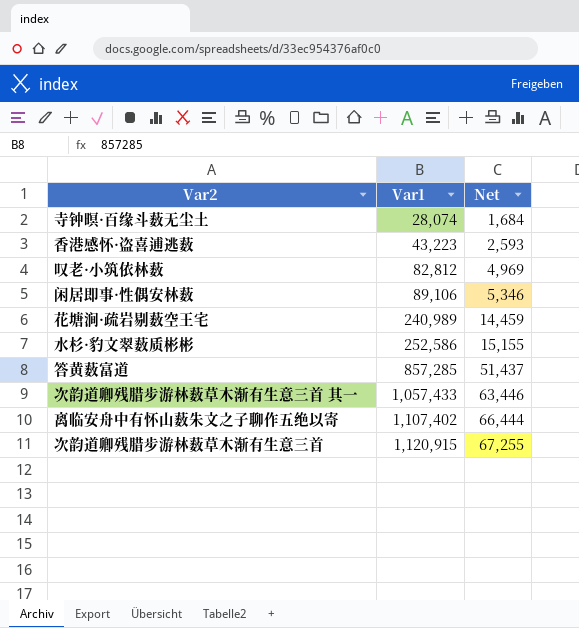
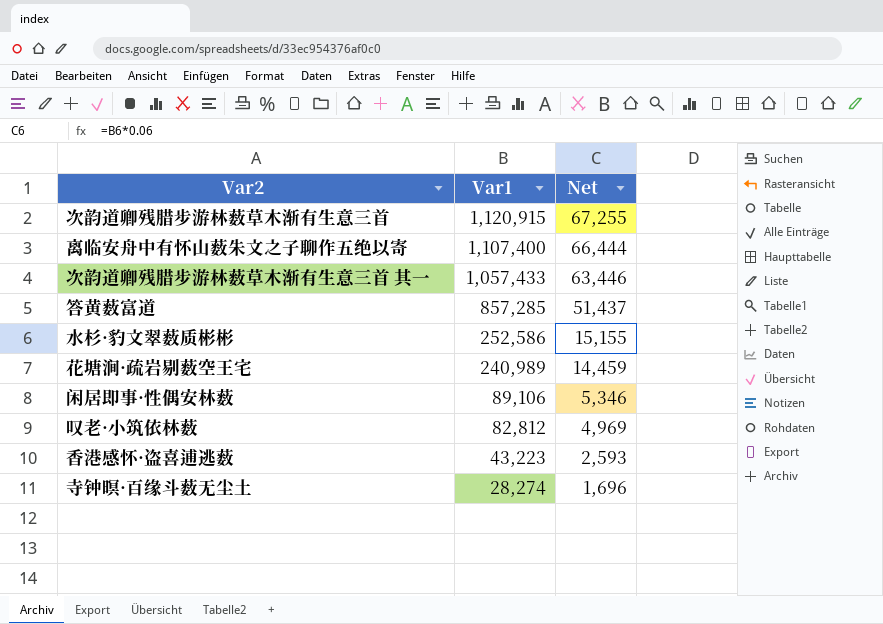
row order: Var1 ascending -> Var1 descending
离临安舟中有怀山薮朱文之子聊作五绝以寄 | Var1: 1,107,402 -> 1,107,400
寺钟暝·百缘斗薮无尘土 | Var1: 28,074 -> 28,274
寺钟暝·百缘斗薮无尘土 | Net: 1,684 -> 1,696

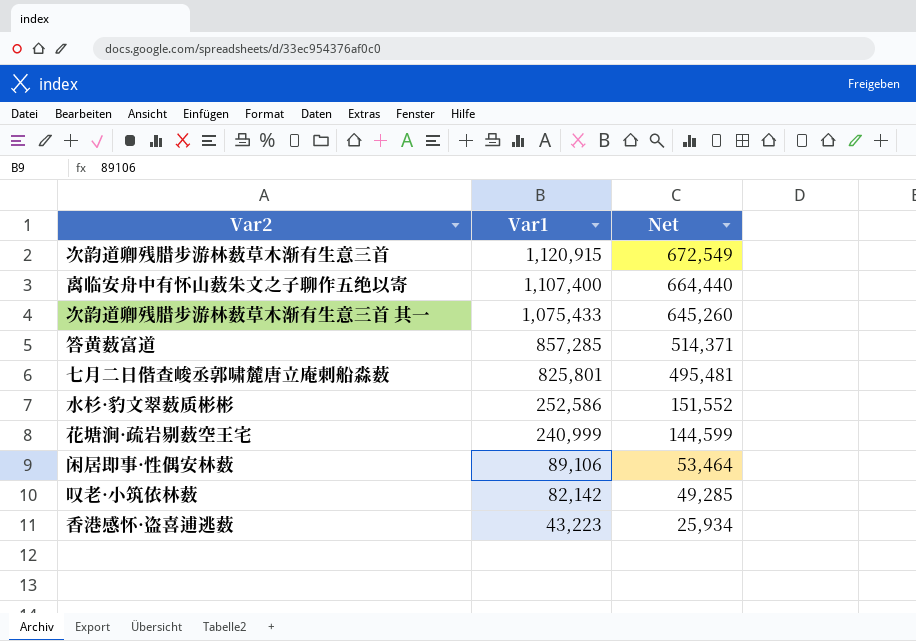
column Net | formula: [Var1] * 0.06 -> [Var1] * 0.6
row 寺钟暝·百缘斗薮无尘土: 28,274 | 1,696 -> none
次韵道卿残腊步游林薮草木渐有生意三首 其一 | Var1: 1,057,433 -> 1,075,433
row 七月二日偕查峻丞郭啸麓唐立庵刺船淼薮: none -> 825,801 | 495,481
花塘涧·疏岩剔薮空王宅 | Var1: 240,989 -> 240,999
叹老·小筑依林薮 | Var1: 82,812 -> 82,142

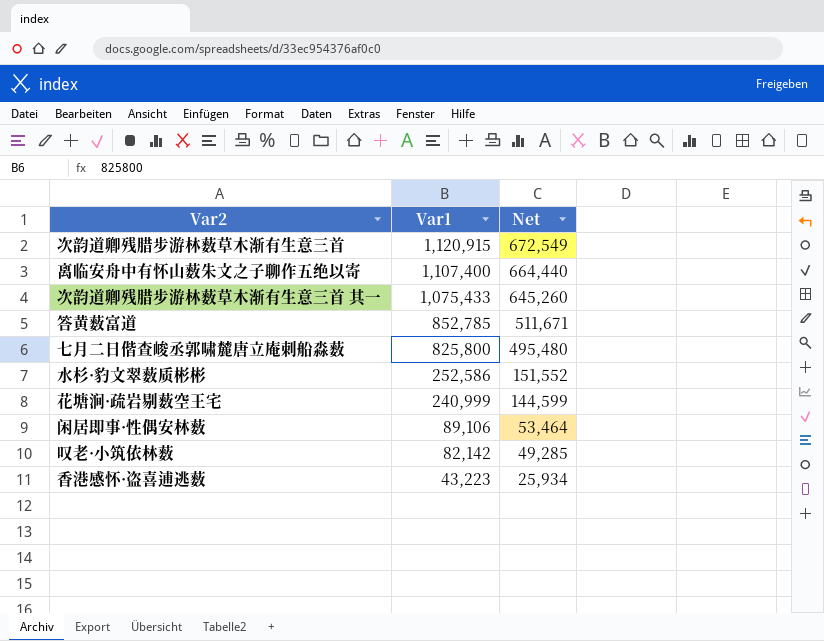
答黄薮富道 | Var1: 857,285 -> 852,785
答黄薮富道 | Net: 514,371 -> 511,671
七月二日偕查峻丞郭啸麓唐立庵刺船淼薮 | Var1: 825,801 -> 825,800
七月二日偕查峻丞郭啸麓唐立庵刺船淼薮 | Net: 495,481 -> 495,480

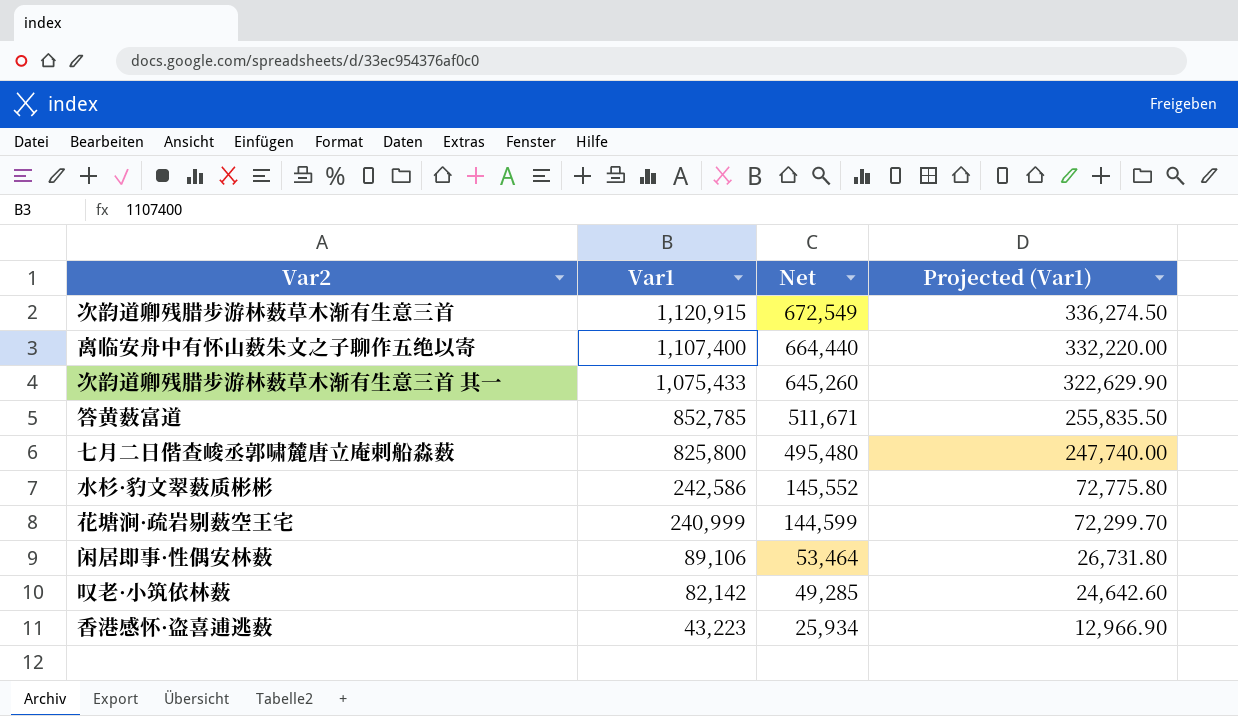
column Projected (Var1) | formula: none -> [Var1] * 0.3
水杉·豹文翠薮质彬彬 | Var1: 252,586 -> 242,586
水杉·豹文翠薮质彬彬 | Net: 151,552 -> 145,552

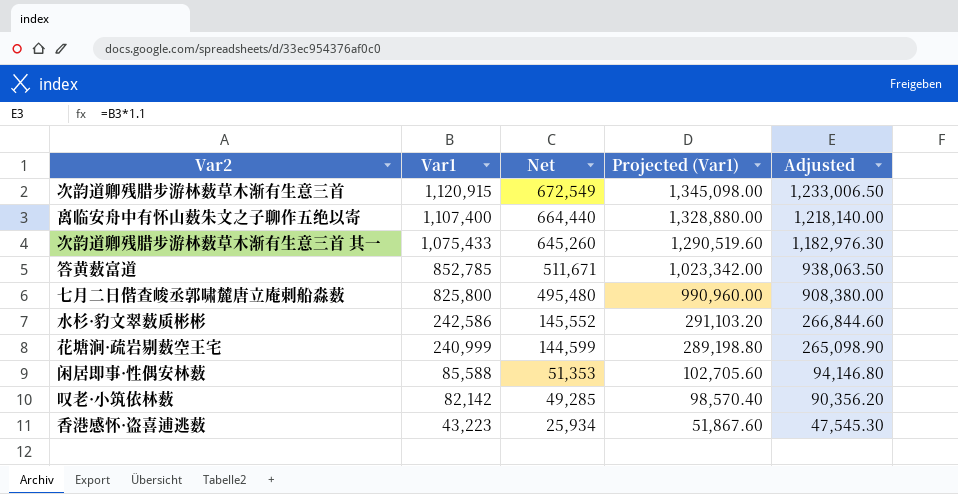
column Projected (Var1) | formula: [Var1] * 0.3 -> [Var1] * 1.2
column Adjusted | formula: none -> [Var1] * 1.1
闲居即事·性偶安林薮 | Var1: 89,106 -> 85,588
闲居即事·性偶安林薮 | Net: 53,464 -> 51,353

